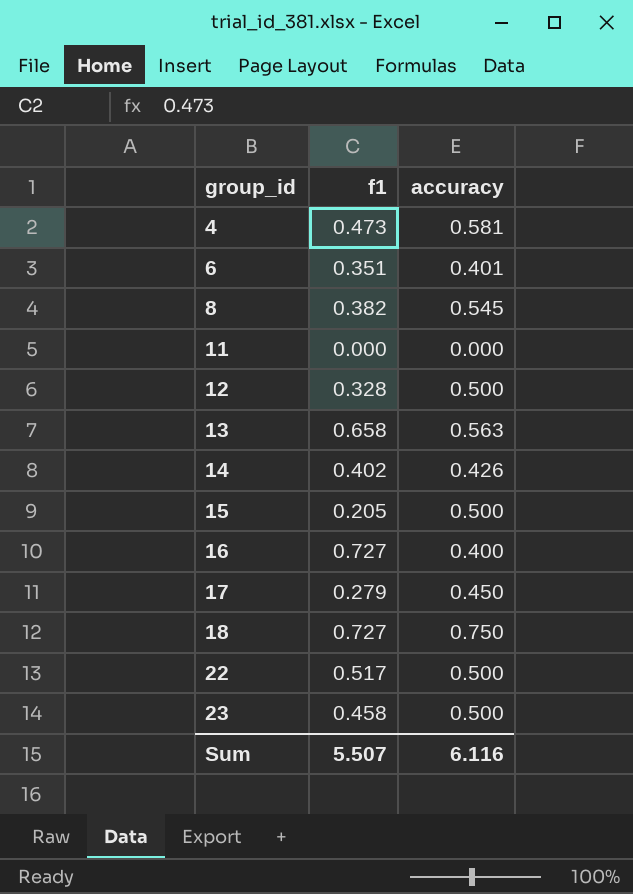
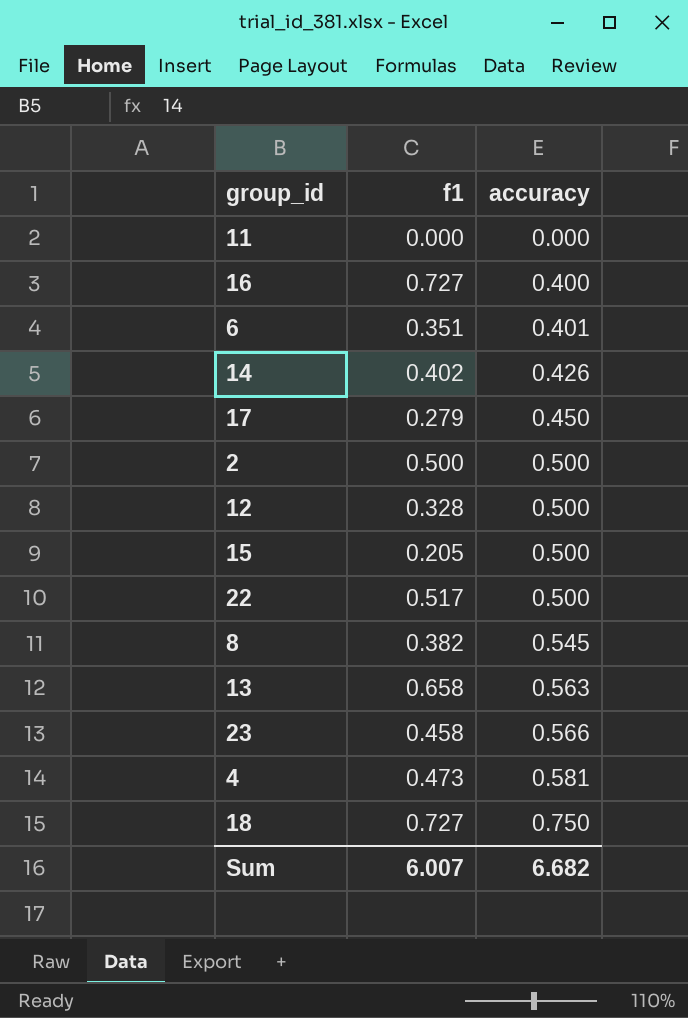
row order: group_id ascending -> accuracy ascending
row 2: none -> 0.500 | 0.500
23 | accuracy: 0.500 -> 0.566
Sum | f1: 5.507 -> 6.007
Sum | accuracy: 6.116 -> 6.682

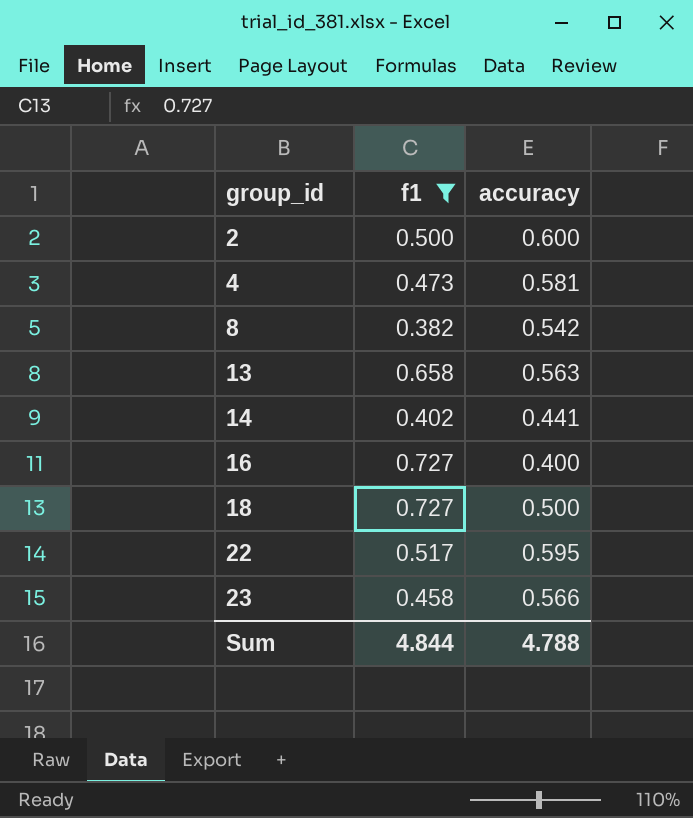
filter: none -> f1 >= 0.382
row order: accuracy ascending -> group_id ascending
2 | accuracy: 0.500 -> 0.600
8 | accuracy: 0.545 -> 0.542
14 | accuracy: 0.426 -> 0.441
18 | accuracy: 0.750 -> 0.500
22 | accuracy: 0.500 -> 0.595
Sum | f1: 6.007 -> 4.844
Sum | accuracy: 6.682 -> 4.788

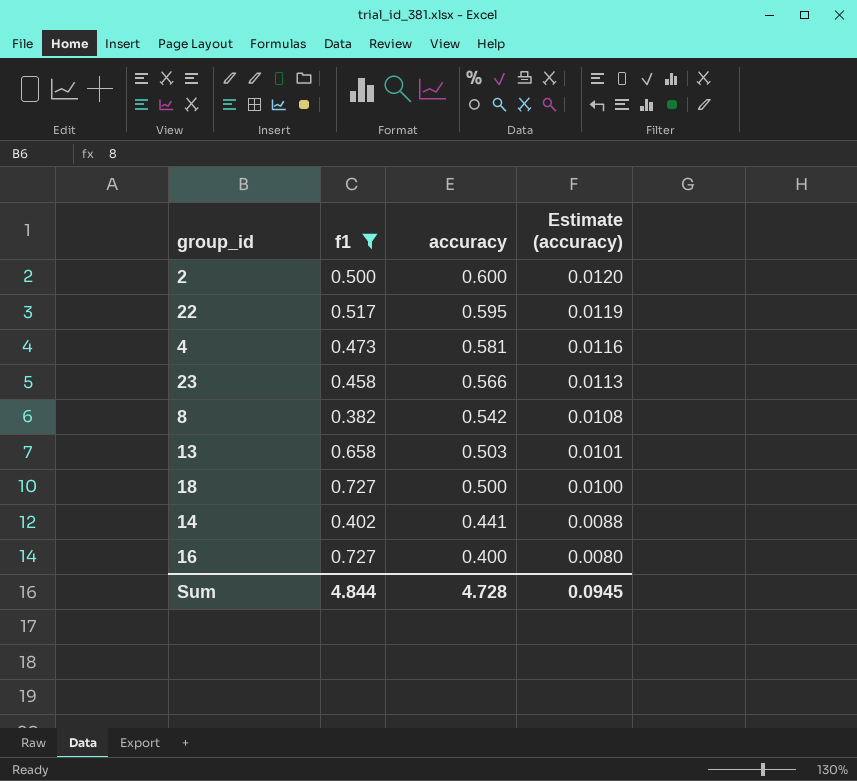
row order: group_id ascending -> accuracy descending
column Estimate (accuracy) | formula: none -> [accuracy] * 0.02
13 | accuracy: 0.563 -> 0.503
Sum | accuracy: 4.788 -> 4.728

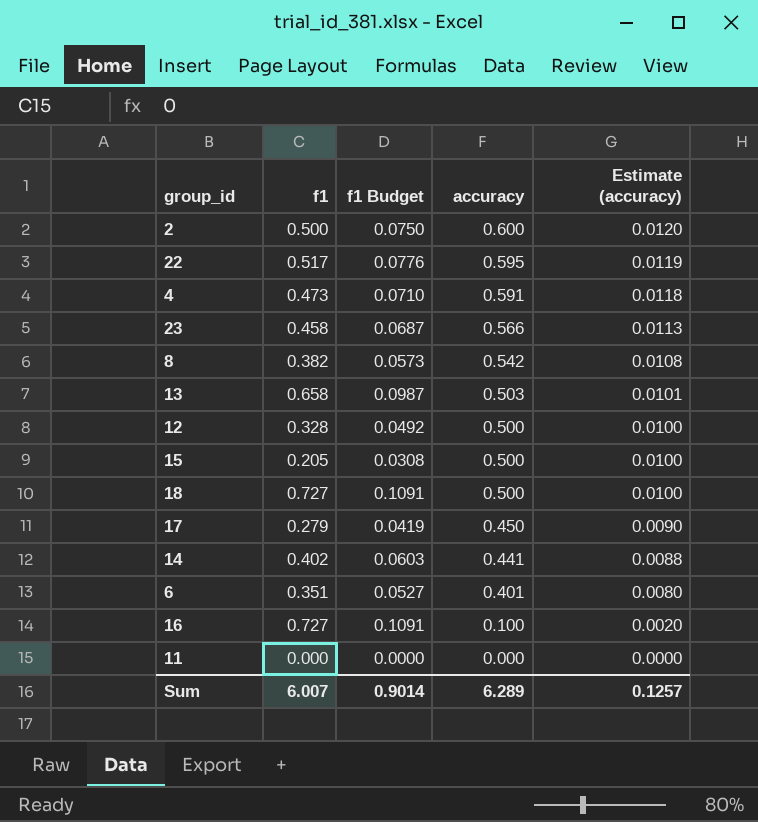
filter: f1 >= 0.382 -> none
column f1 Budget | formula: none -> [f1] * 0.15
4 | accuracy: 0.581 -> 0.591
4 | Estimate (accuracy): 0.0116 -> 0.0118
16 | accuracy: 0.400 -> 0.100
16 | Estimate (accuracy): 0.0080 -> 0.0020
Sum | f1: 4.844 -> 6.007
Sum | accuracy: 4.728 -> 6.289
Sum | Estimate (accuracy): 0.0945 -> 0.1257

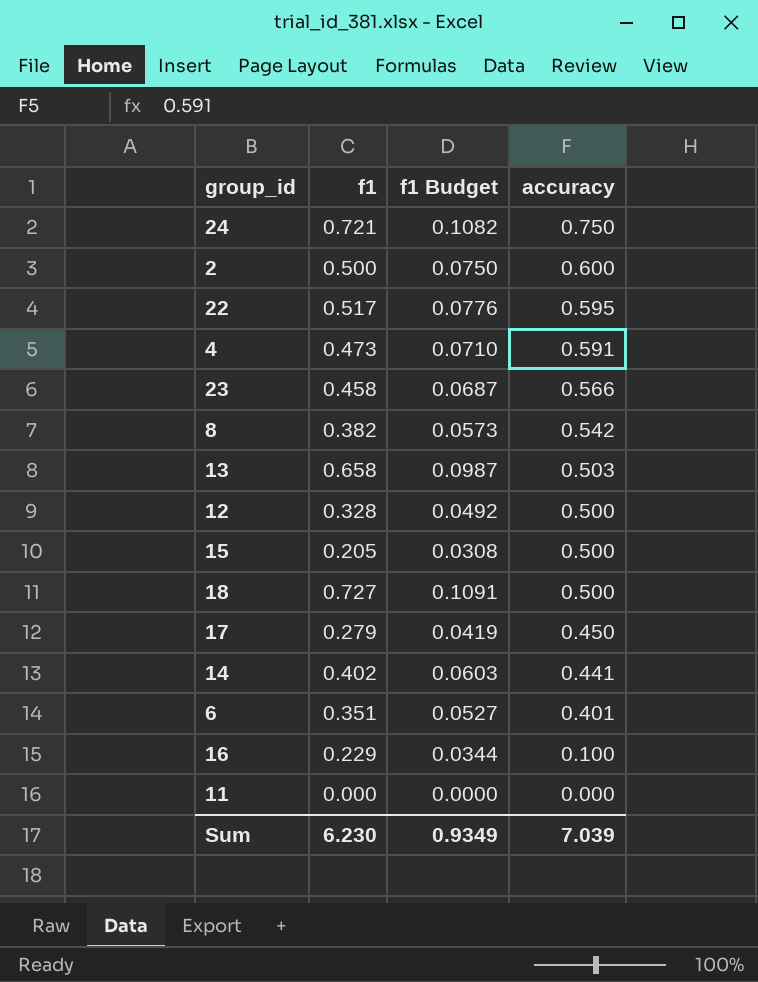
column Estimate (accuracy) | formula: [accuracy] * 0.02 -> none
row 24: none -> 0.721 | 0.1082 | 0.750
16 | f1: 0.727 -> 0.229
16 | f1 Budget: 0.1091 -> 0.0344
Sum | f1: 6.007 -> 6.230
Sum | f1 Budget: 0.9014 -> 0.9349
Sum | accuracy: 6.289 -> 7.039

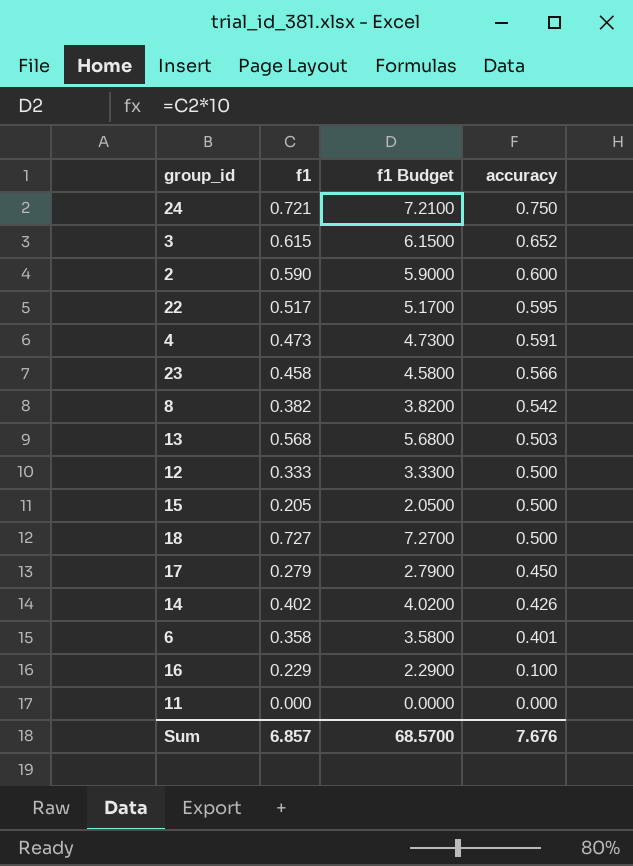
column f1 Budget | formula: [f1] * 0.15 -> [f1] * 10
row 3: none -> 0.615 | 6.1500 | 0.652
2 | f1: 0.500 -> 0.590
13 | f1: 0.658 -> 0.568
12 | f1: 0.328 -> 0.333
14 | accuracy: 0.441 -> 0.426
6 | f1: 0.351 -> 0.358
Sum | f1: 6.230 -> 6.857
Sum | f1 Budget: 0.9349 -> 68.5700
Sum | accuracy: 7.039 -> 7.676

